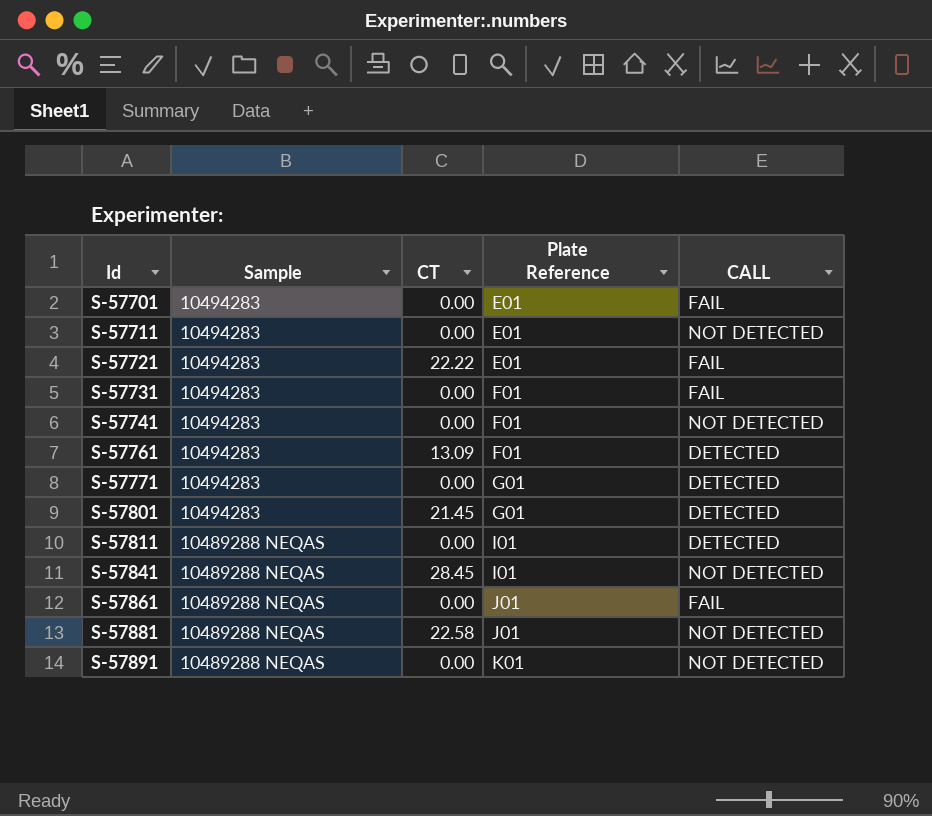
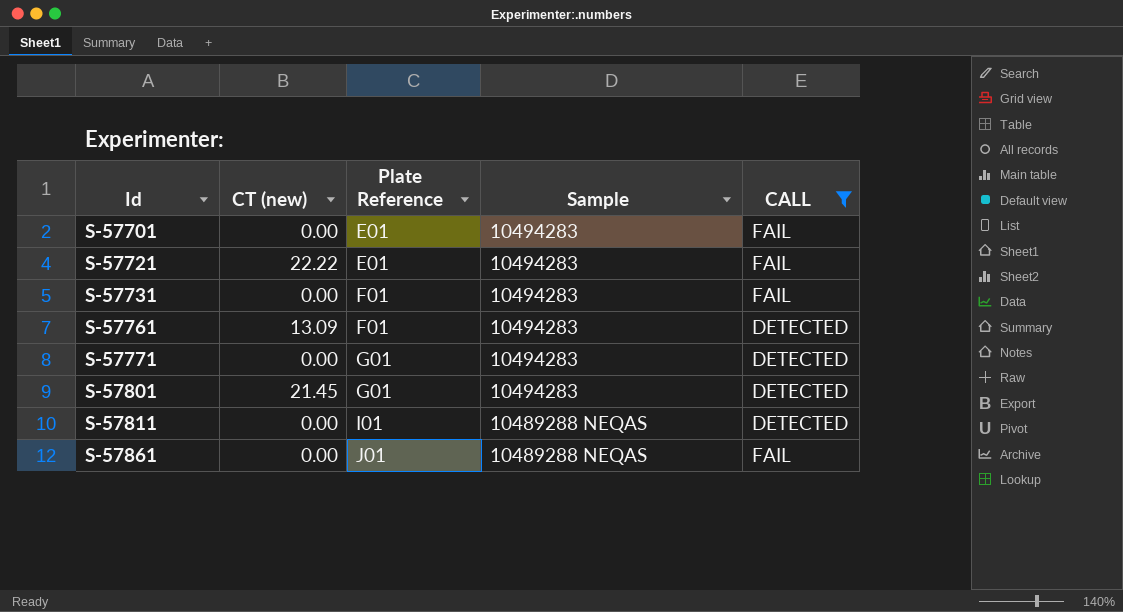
filter: none -> CALL != NOT DETECTED
column name: CT -> CT (new)
column Sample | position: 2 -> 4

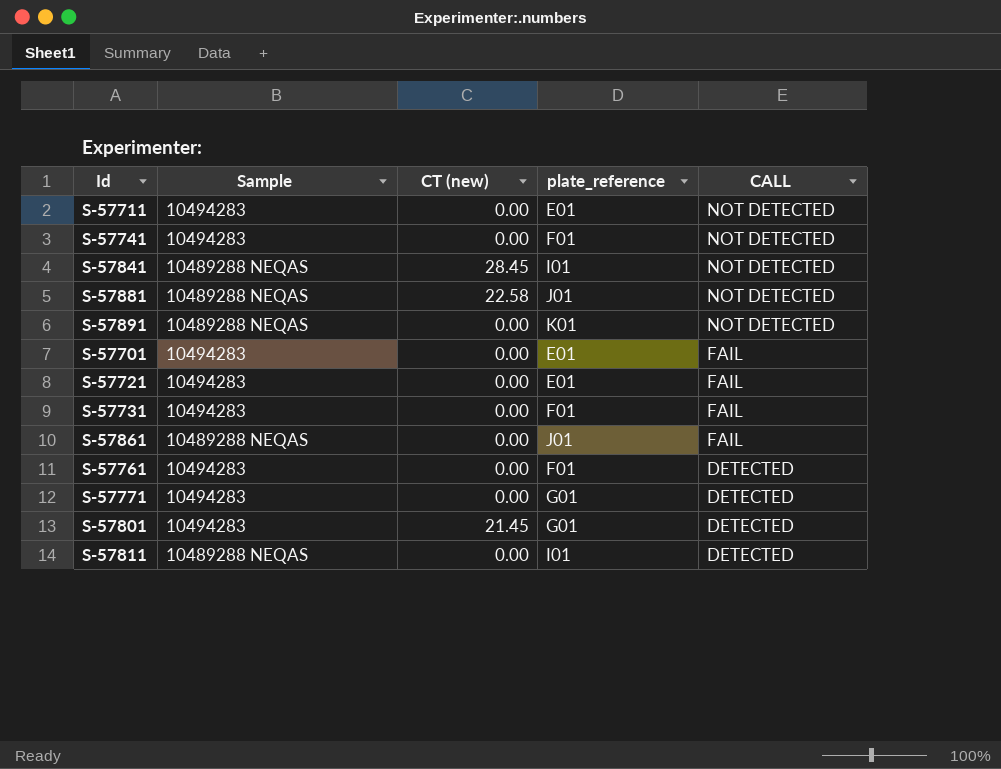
filter: CALL != NOT DETECTED -> none
row order: Id ascending -> CALL descending
column Sample | position: 4 -> 2
column name: Plate Reference -> plate_reference
S-57721 | CT (new): 22.22 -> 0.00
S-57761 | CT (new): 13.09 -> 0.00

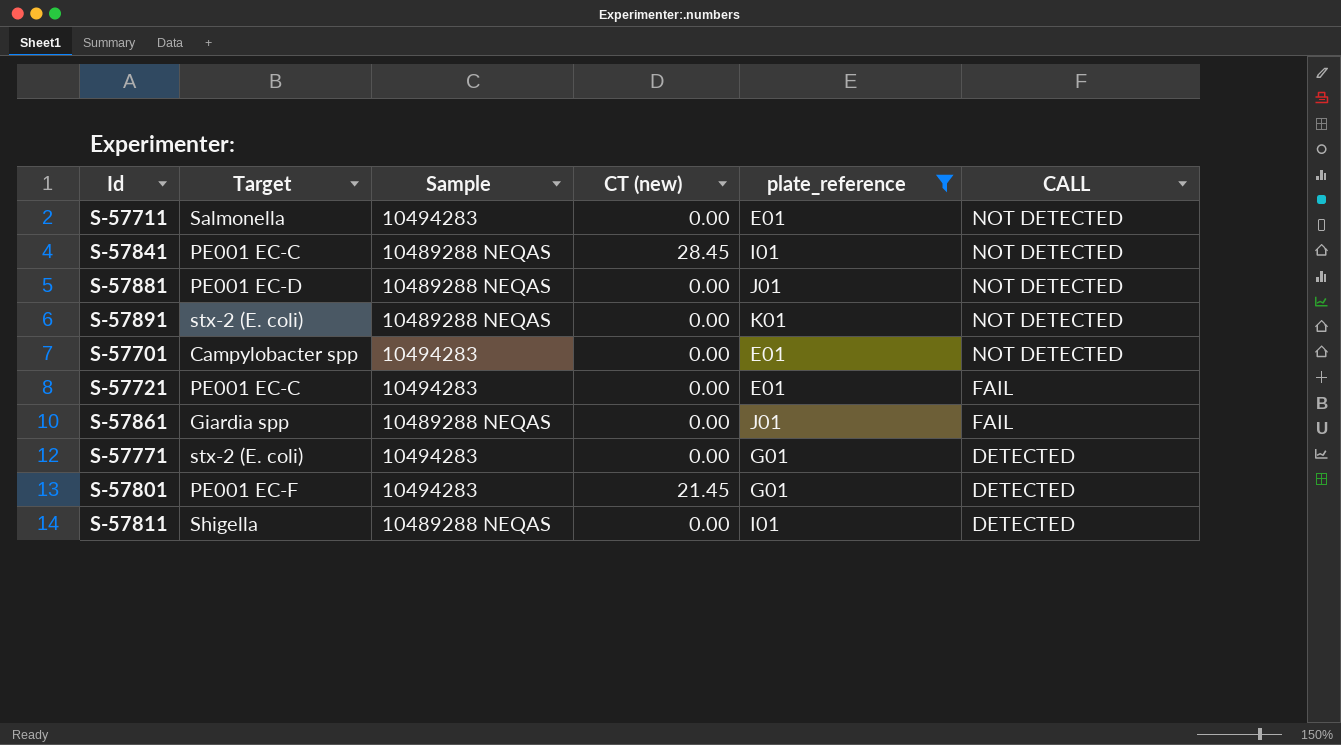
filter: none -> plate_reference != F01
column Target | position: none -> 2
S-57881 | CT (new): 22.58 -> 0.00
S-57701 | CALL: FAIL -> NOT DETECTED

